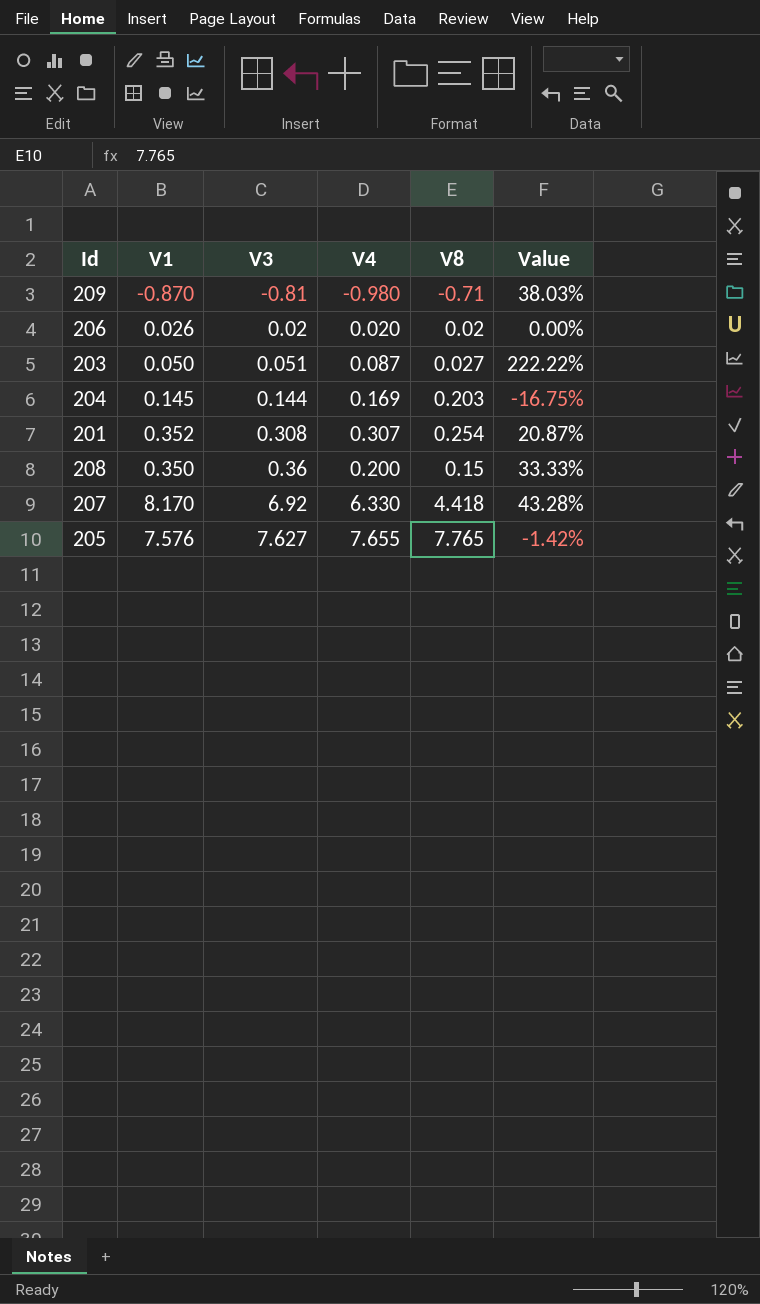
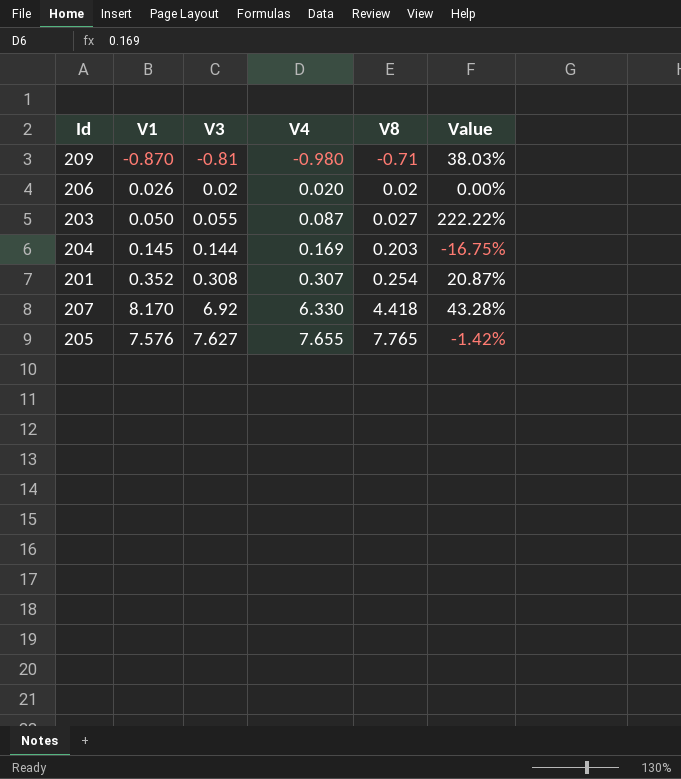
row 208: 0.350 | 0.36 | 0.200 | 0.15 | 33.33% -> none
203 | V3: 0.051 -> 0.055

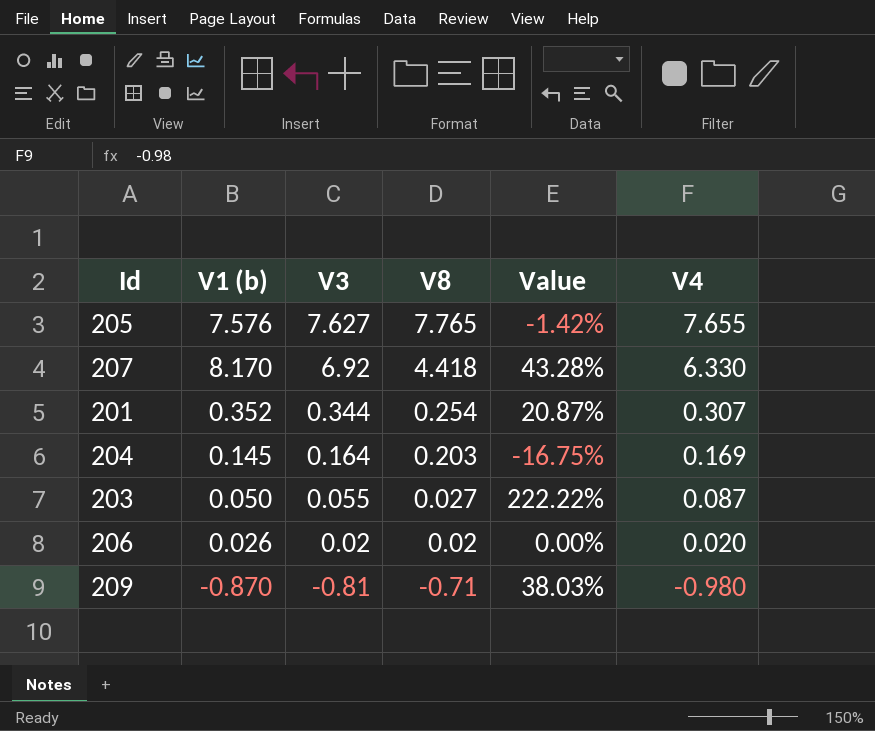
row order: V3 ascending -> V3 descending
column name: V1 -> V1 (b)
column V4 | position: 4 -> 6
201 | V3: 0.308 -> 0.344
204 | V3: 0.144 -> 0.164

